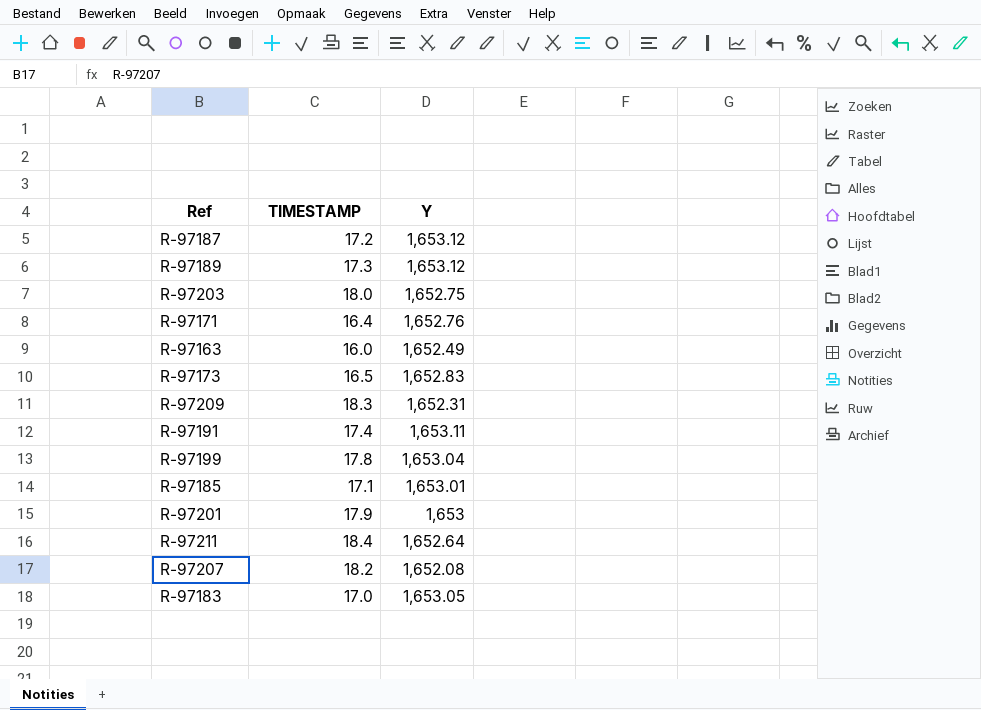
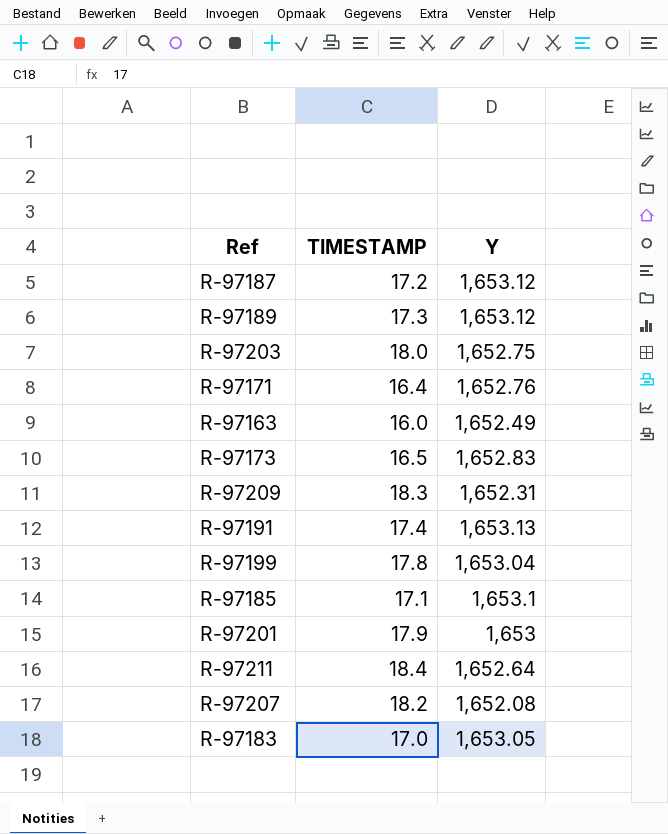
R-97191 | Y: 1,653.11 -> 1,653.13
R-97185 | Y: 1,653.01 -> 1,653.1

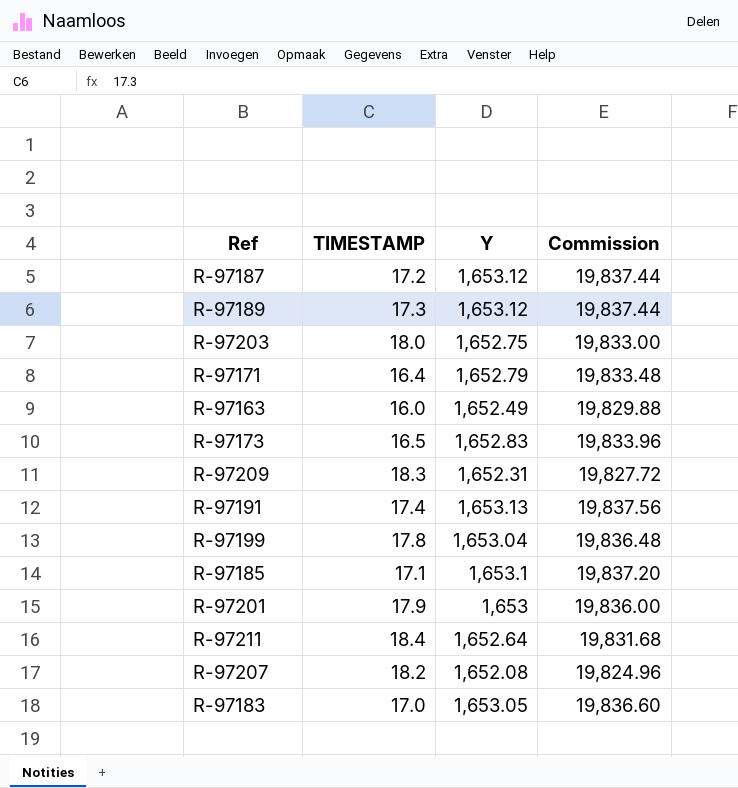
column Commission | formula: none -> [Y] * 12
R-97171 | Y: 1,652.76 -> 1,652.79

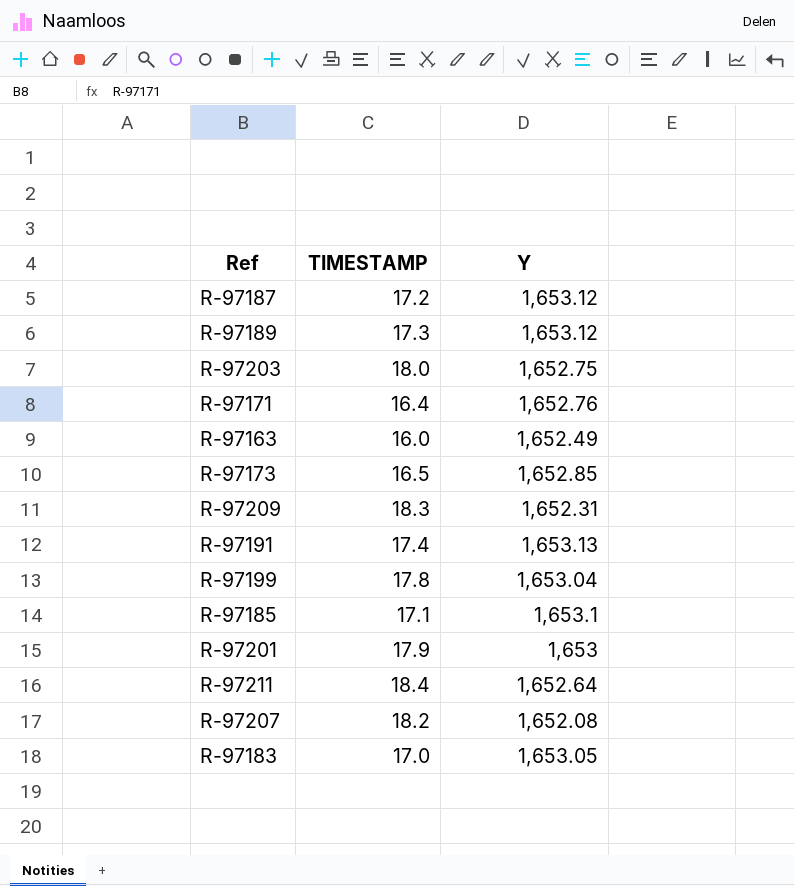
column Commission | formula: [Y] * 12 -> none
R-97171 | Y: 1,652.79 -> 1,652.76
R-97173 | Y: 1,652.83 -> 1,652.85

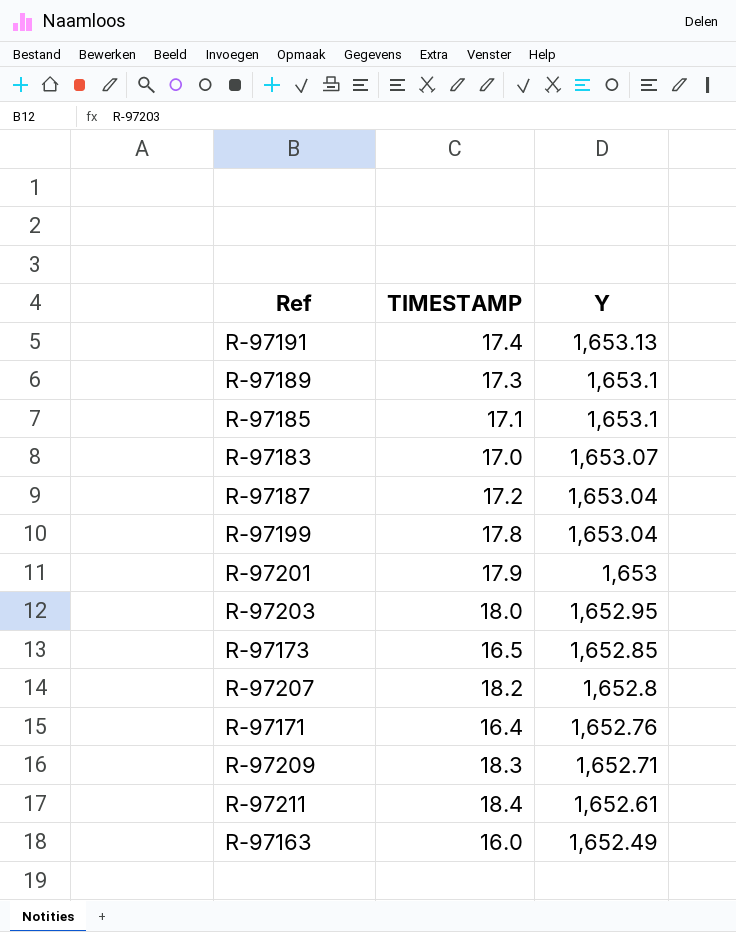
row order: none -> Y descending
R-97189 | Y: 1,653.12 -> 1,653.1
R-97183 | Y: 1,653.05 -> 1,653.07
R-97187 | Y: 1,653.12 -> 1,653.04
R-97203 | Y: 1,652.75 -> 1,652.95
R-97207 | Y: 1,652.08 -> 1,652.8
R-97209 | Y: 1,652.31 -> 1,652.71
R-97211 | Y: 1,652.64 -> 1,652.61

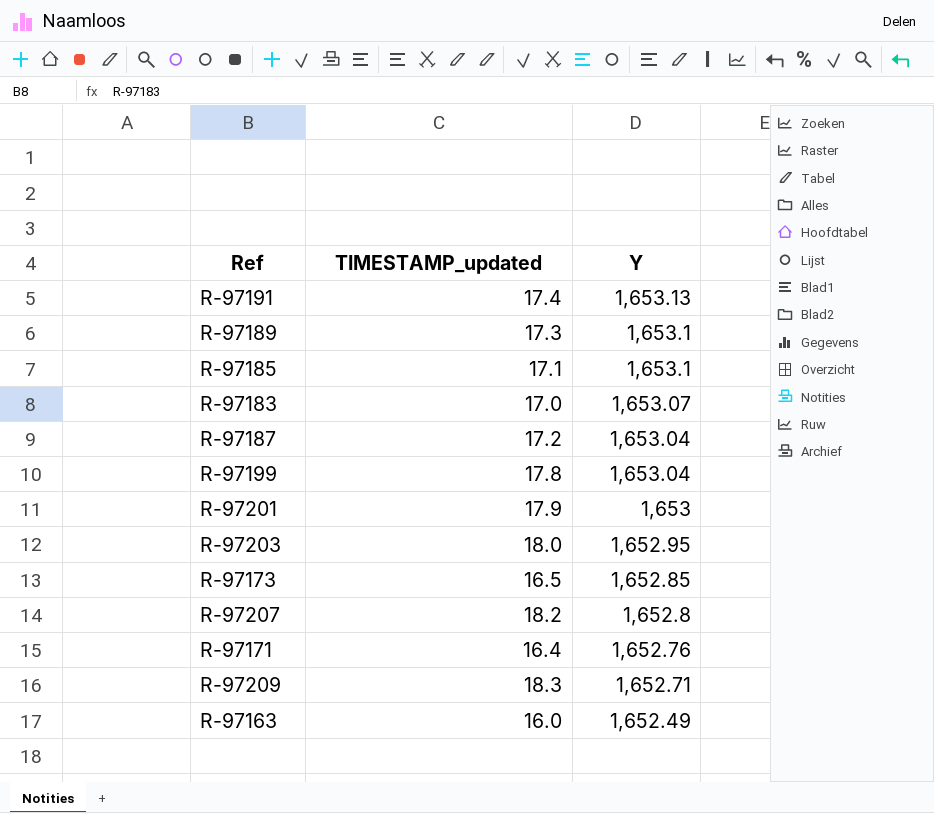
column name: TIMESTAMP -> TIMESTAMP_updated
row R-97211: 18.4 | 1,652.61 -> none

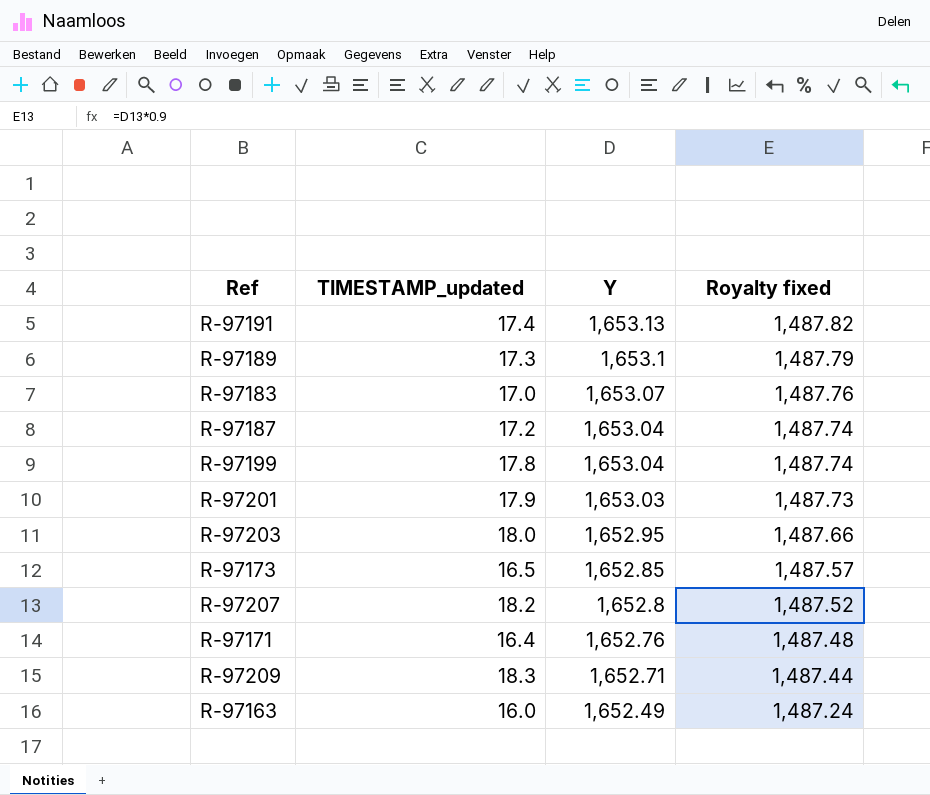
column Royalty fixed | formula: none -> [Y] * 0.9
row R-97185: 17.1 | 1,653.1 -> none
R-97201 | Y: 1,653 -> 1,653.03

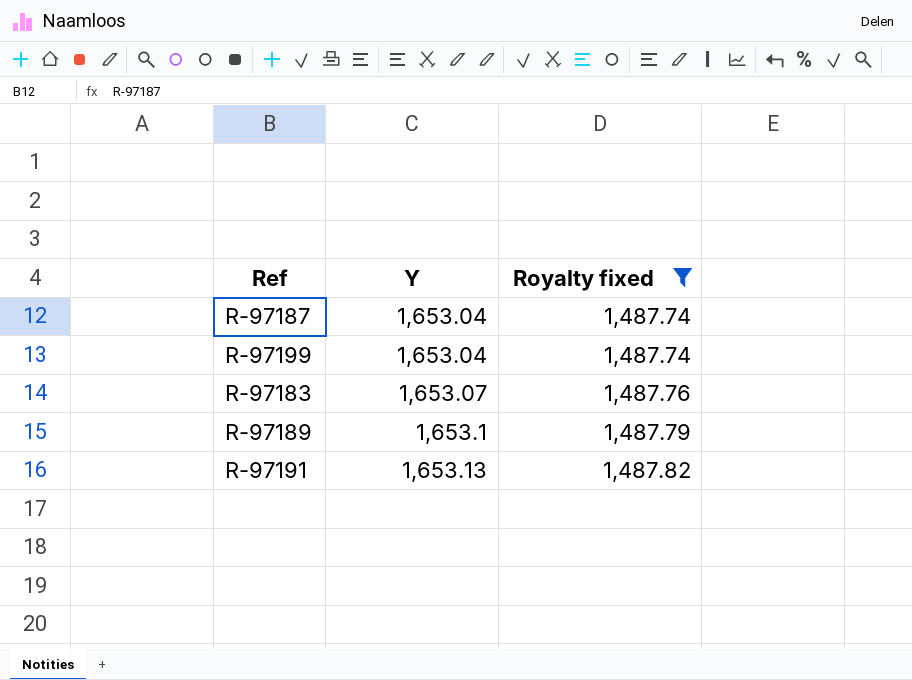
filter: none -> Royalty fixed >= 1,487.74
row order: Y descending -> Y ascending
column TIMESTAMP_updated | position: 2 -> none

